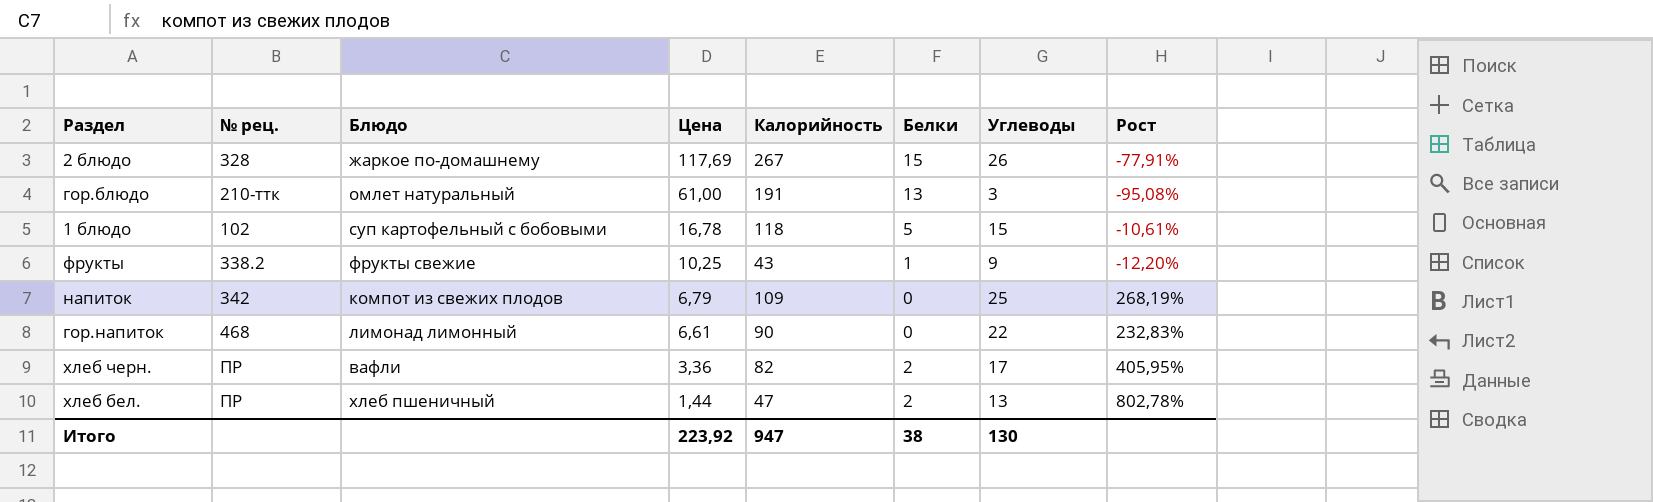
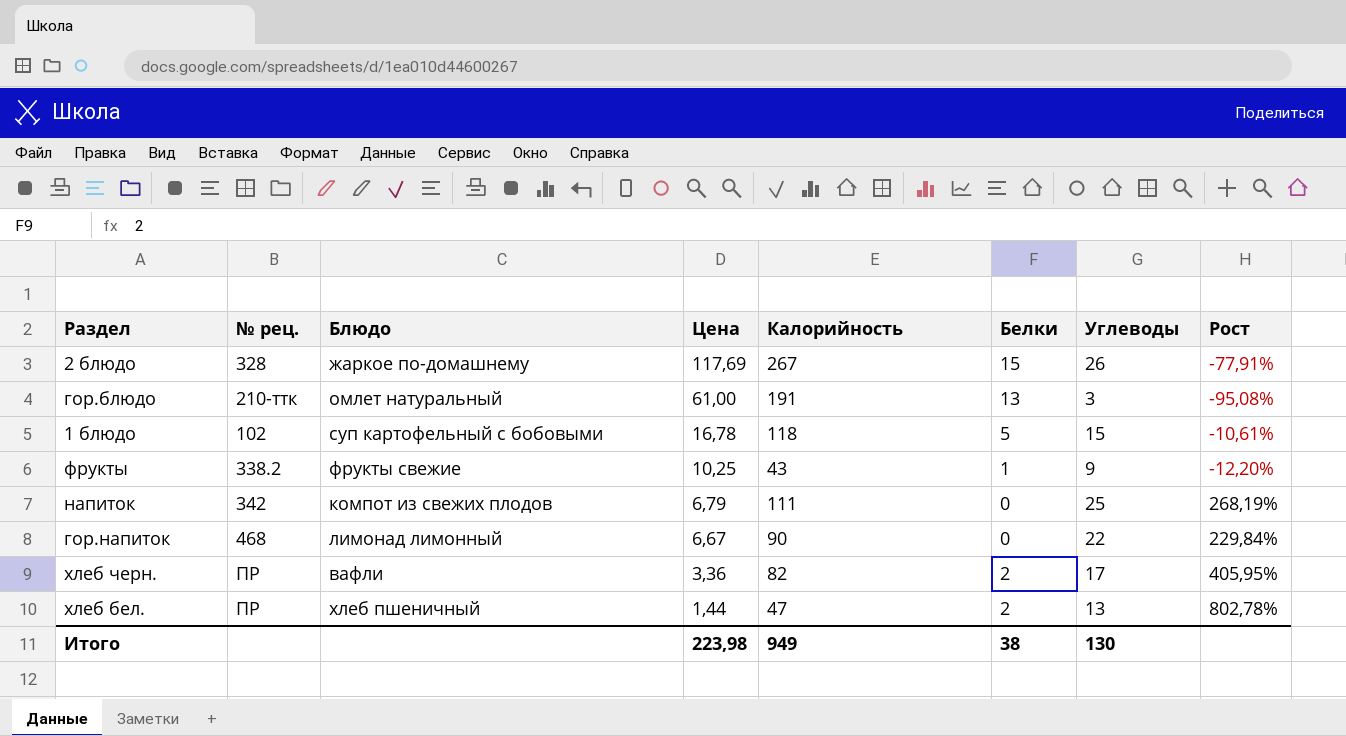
напиток | Калорийность: 109 -> 111
гор.напиток | Цена: 6,61 -> 6,67
гор.напиток | Рост: 232,83% -> 229,84%
Итого | Цена: 223,92 -> 223,98
Итого | Калорийность: 947 -> 949

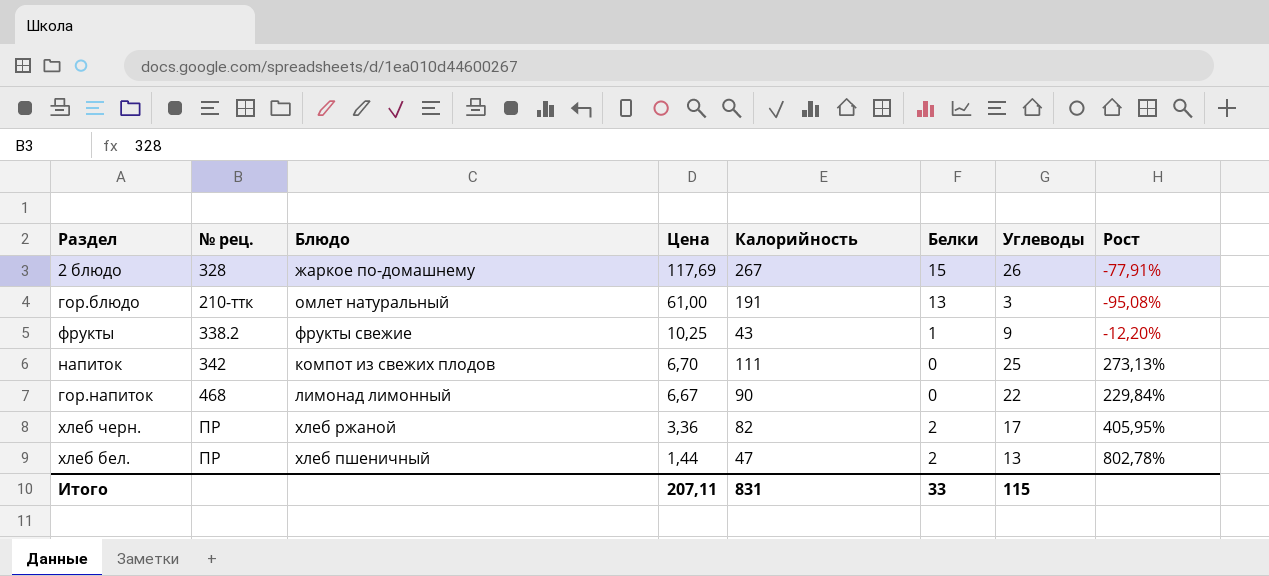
row 1 блюдо: 102 | суп картофельный с бобовыми | 16,78 | 118 | 5 | 15 | -10,61% -> none
напиток | Цена: 6,79 -> 6,70
напиток | Рост: 268,19% -> 273,13%
хлеб черн. | Блюдо: вафли -> хлеб ржаной
Итого | Цена: 223,98 -> 207,11
Итого | Калорийность: 949 -> 831
Итого | Белки: 38 -> 33
Итого | Углеводы: 130 -> 115

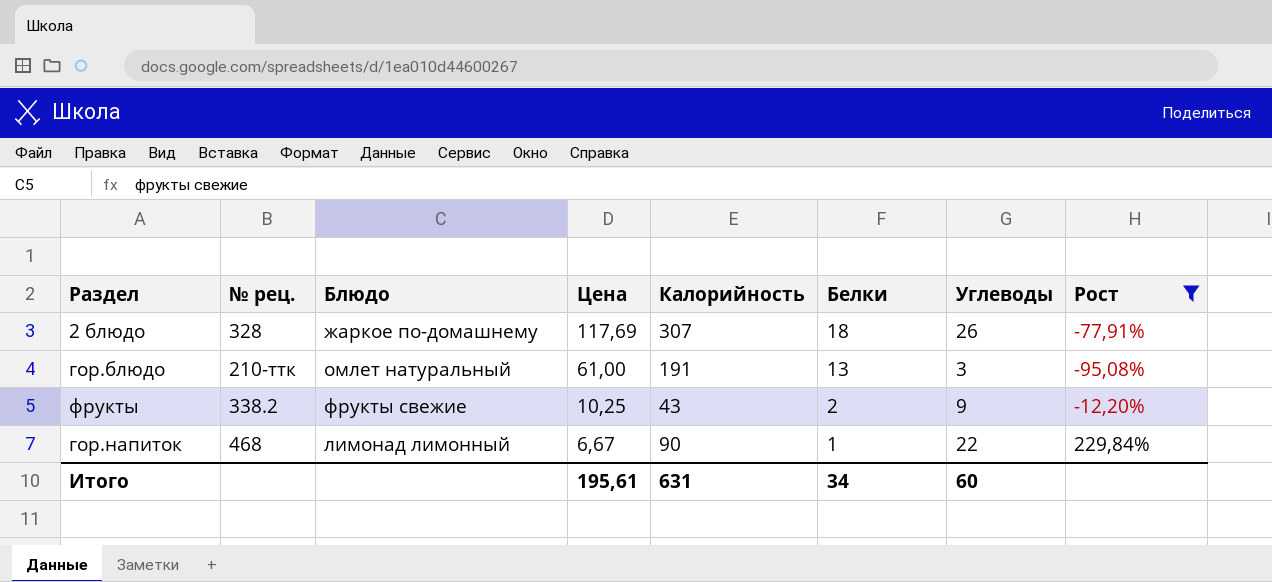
filter: none -> Рост <= 229,84%
2 блюдо | Калорийность: 267 -> 307
2 блюдо | Белки: 15 -> 18
фрукты | Белки: 1 -> 2
гор.напиток | Белки: 0 -> 1
Итого | Цена: 207,11 -> 195,61
Итого | Калорийность: 831 -> 631
Итого | Белки: 33 -> 34
Итого | Углеводы: 115 -> 60

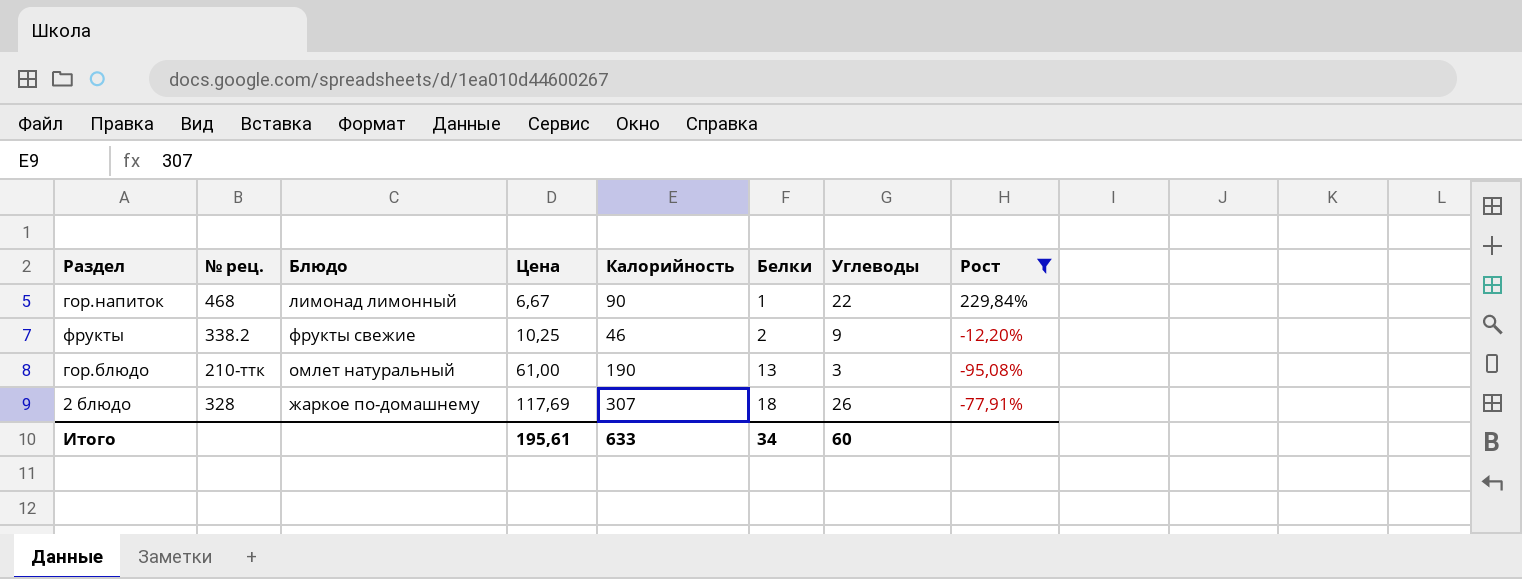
row order: Цена descending -> Цена ascending
фрукты | Калорийность: 43 -> 46
гор.блюдо | Калорийность: 191 -> 190
Итого | Калорийность: 631 -> 633

